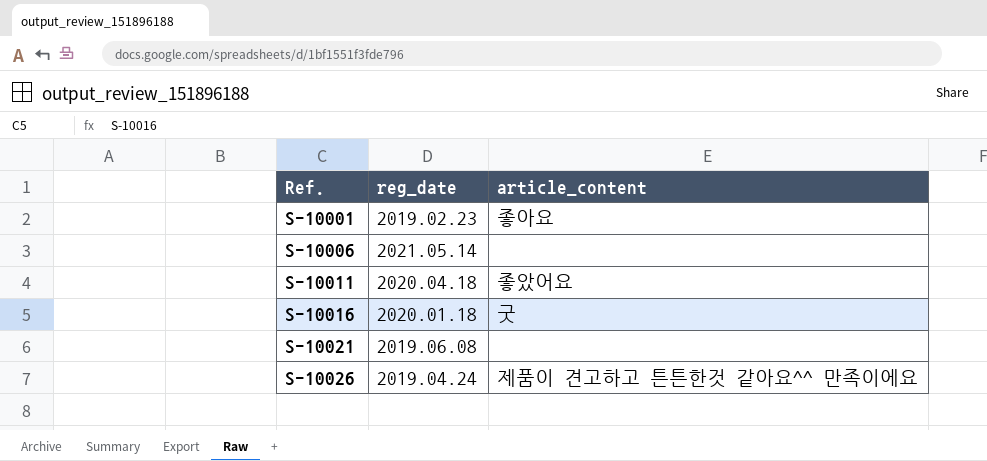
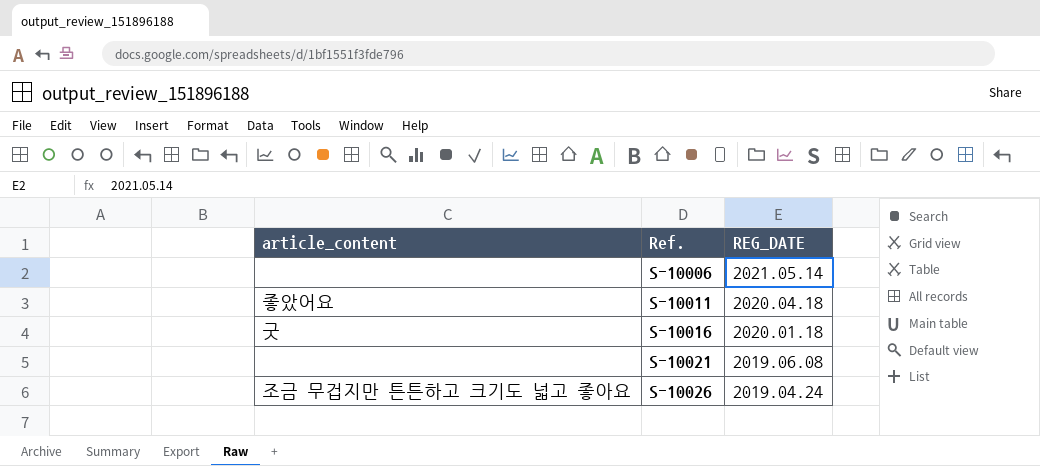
column article_content | position: 3 -> 1
column name: reg_date -> REG_DATE
row S-10001: 2019.02.23 | 좋아요 -> none
S-10026 | article_content: 제품이 견고하고 튼튼한것 같아요^^ 만족이에요 -> 조금 무겁지만 튼튼하고 크기도 넓고 좋아요

